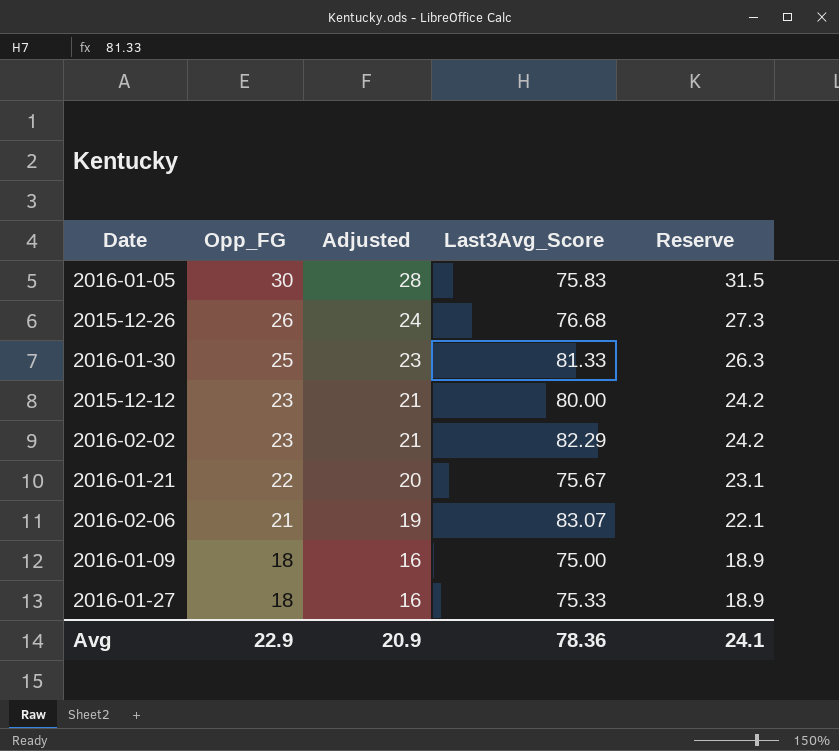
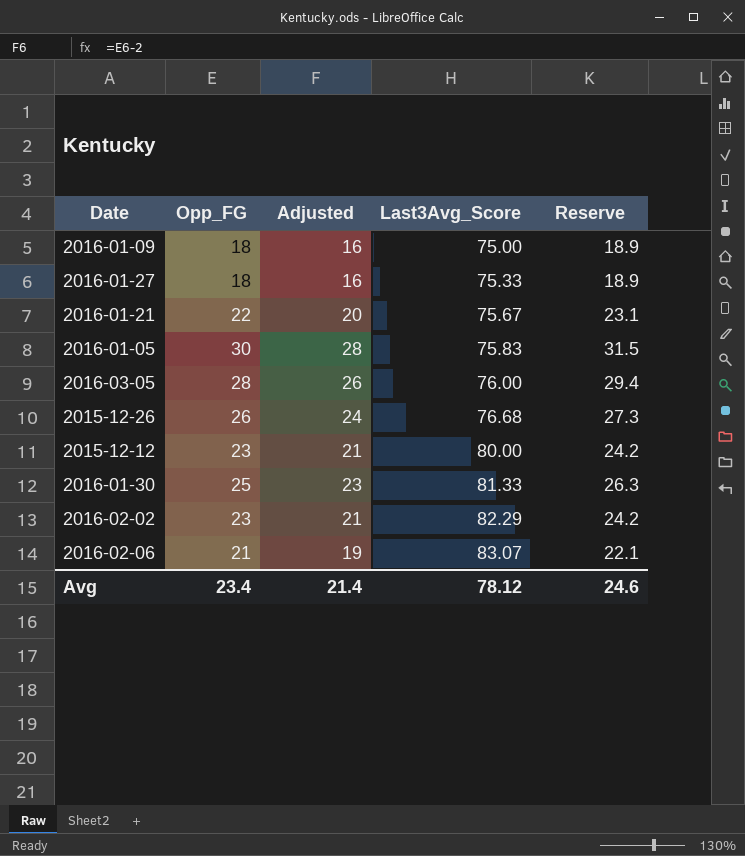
row order: Opp_FG descending -> Last3Avg_Score ascending
row 2016-03-05: none -> 28 | 26 | 76.00 | 29.4
Avg | Opp_FG: 22.9 -> 23.4
Avg | Adjusted: 20.9 -> 21.4
Avg | Last3Avg_Score: 78.36 -> 78.12
Avg | Reserve: 24.1 -> 24.6

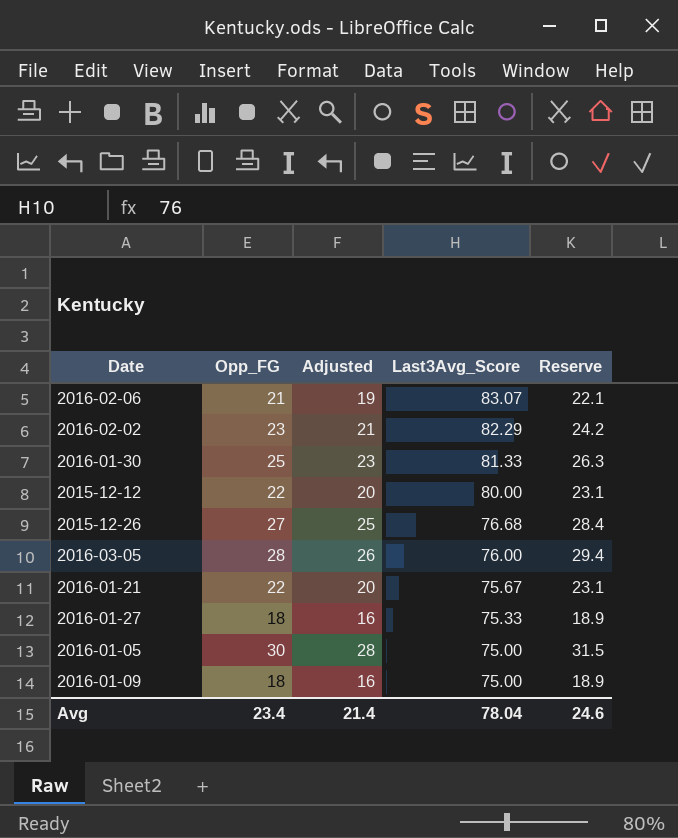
row order: Last3Avg_Score ascending -> Last3Avg_Score descending
2015-12-12 | Opp_FG: 23 -> 22
2015-12-12 | Adjusted: 21 -> 20
2015-12-12 | Reserve: 24.2 -> 23.1
2015-12-26 | Opp_FG: 26 -> 27
2015-12-26 | Adjusted: 24 -> 25
2015-12-26 | Reserve: 27.3 -> 28.4
2016-01-05 | Last3Avg_Score: 75.83 -> 75.00
Avg | Last3Avg_Score: 78.12 -> 78.04

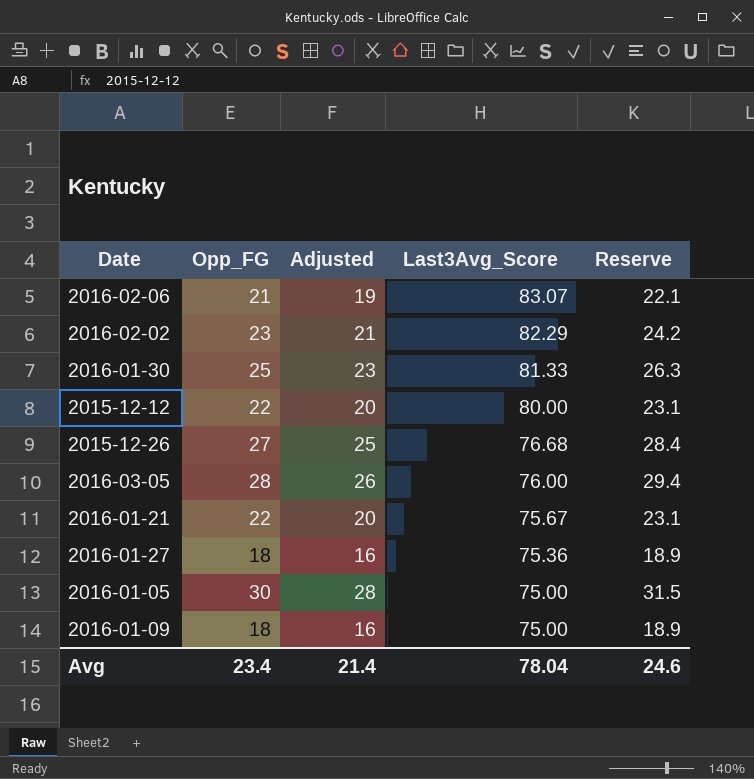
2016-01-27 | Last3Avg_Score: 75.33 -> 75.36

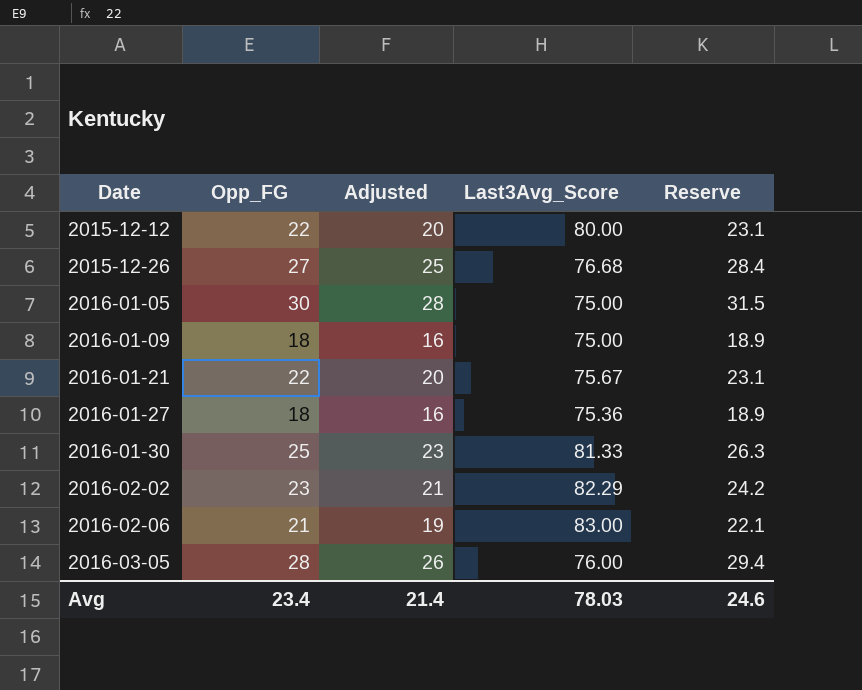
row order: Last3Avg_Score descending -> Date ascending
2016-02-06 | Last3Avg_Score: 83.07 -> 83.00
Avg | Last3Avg_Score: 78.04 -> 78.03

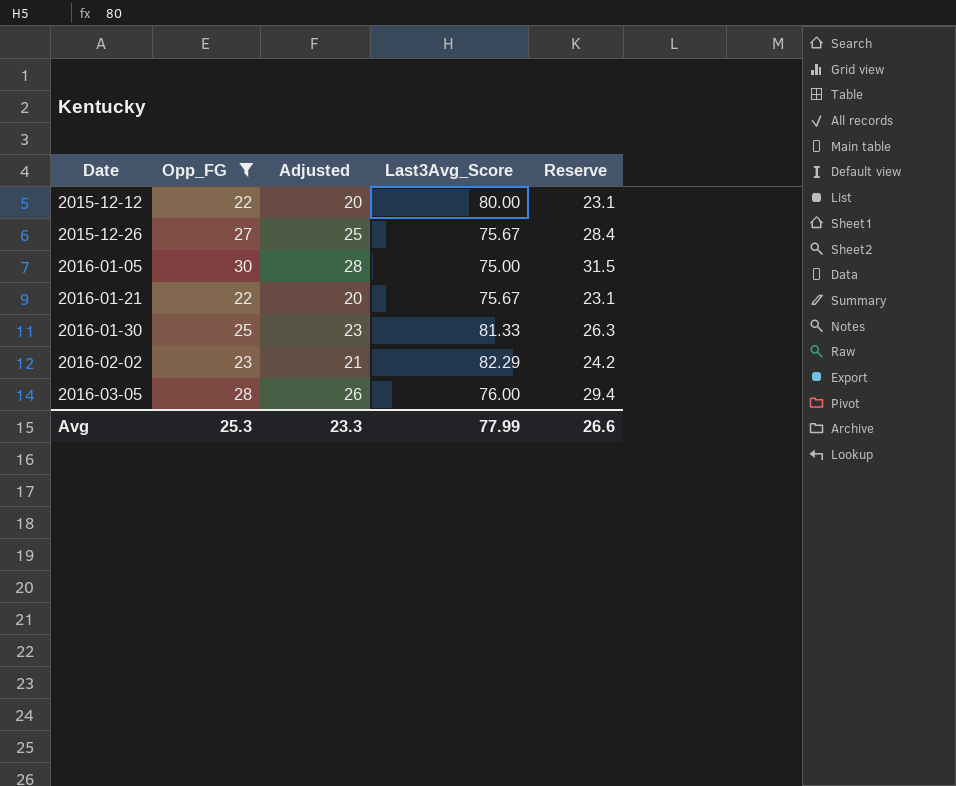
filter: none -> Opp_FG >= 22
2015-12-26 | Last3Avg_Score: 76.68 -> 75.67
Avg | Opp_FG: 23.4 -> 25.3
Avg | Adjusted: 21.4 -> 23.3
Avg | Last3Avg_Score: 78.03 -> 77.99
Avg | Reserve: 24.6 -> 26.6

